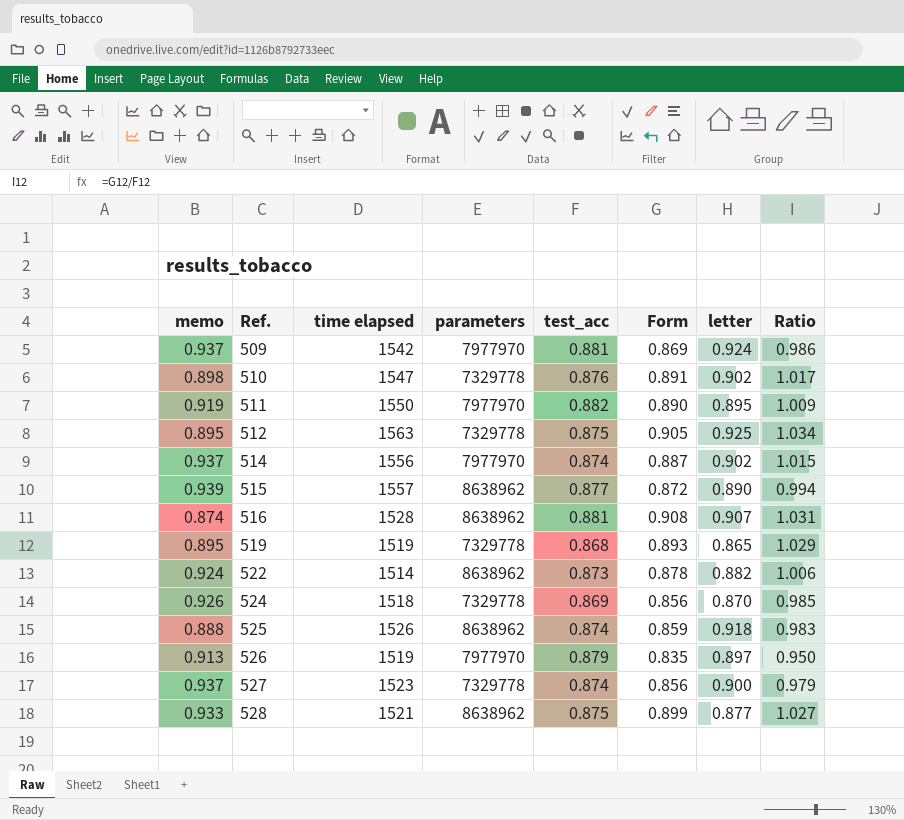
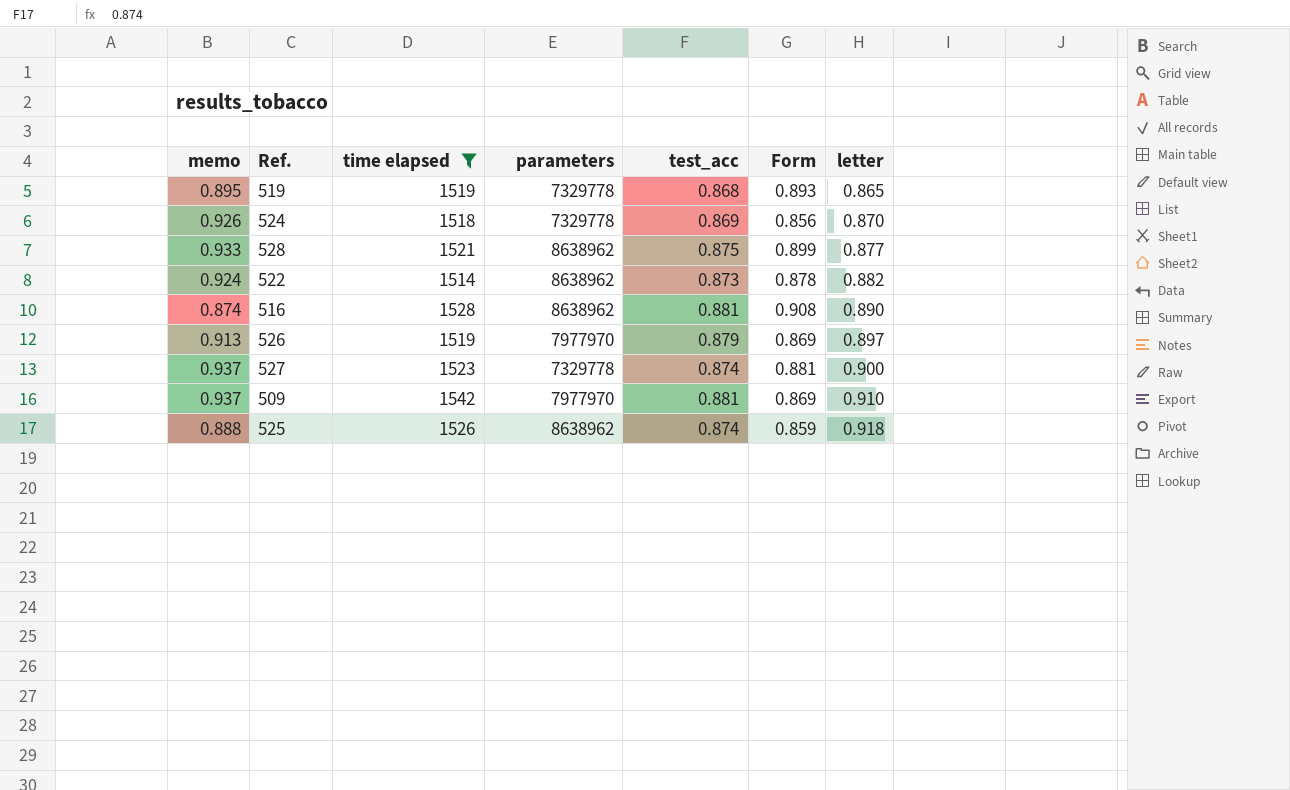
filter: none -> time elapsed <= 1542
row order: Ref. ascending -> letter ascending
column Ratio | formula: [Form] / [test_acc] -> none
516 | letter: 0.907 -> 0.890
526 | Form: 0.835 -> 0.869
527 | Form: 0.856 -> 0.881
509 | letter: 0.924 -> 0.910

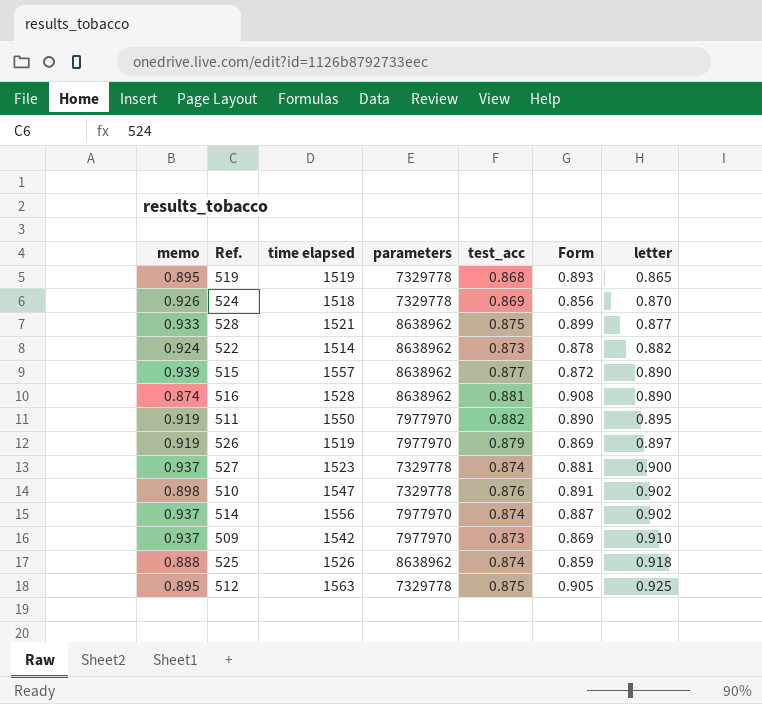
filter: time elapsed <= 1542 -> none
526 | memo: 0.913 -> 0.919
509 | test_acc: 0.881 -> 0.873

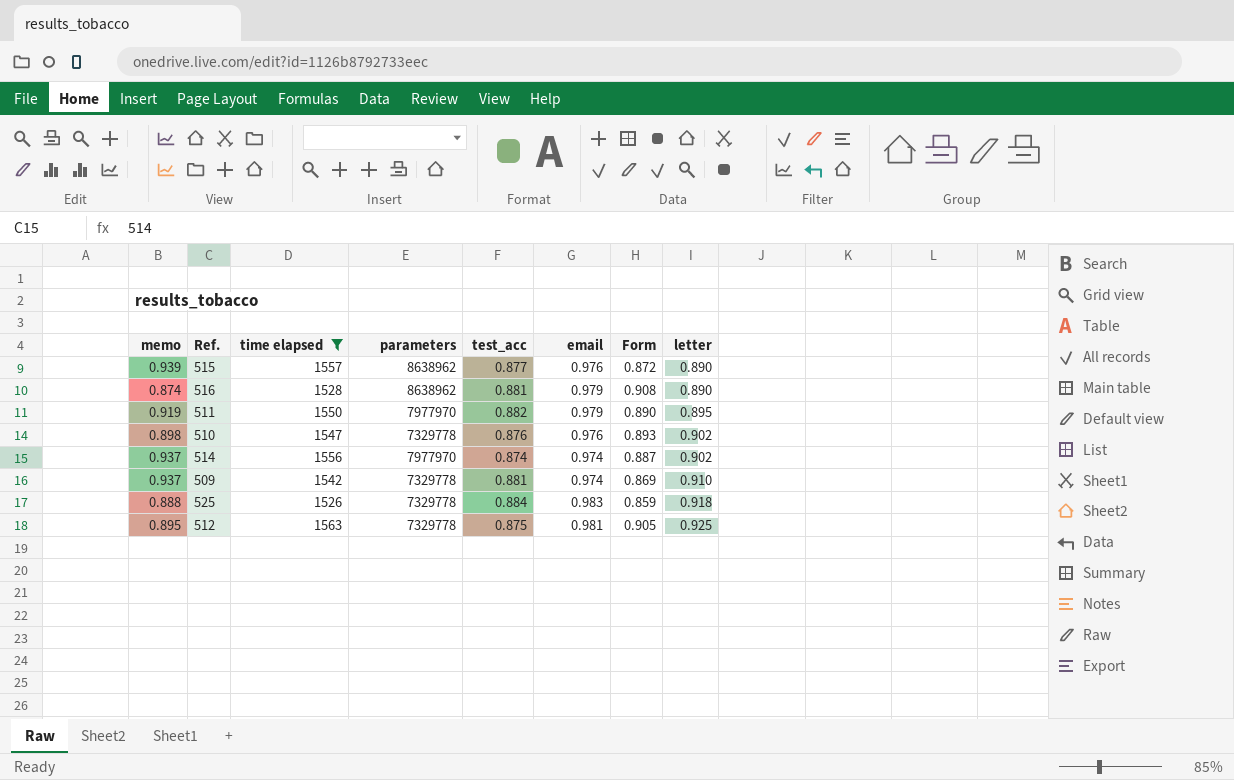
filter: none -> time elapsed >= 1526
column email | position: none -> 6
510 | Form: 0.891 -> 0.893
509 | parameters: 7977970 -> 7329778
509 | test_acc: 0.873 -> 0.881
525 | parameters: 8638962 -> 7329778
525 | test_acc: 0.874 -> 0.884

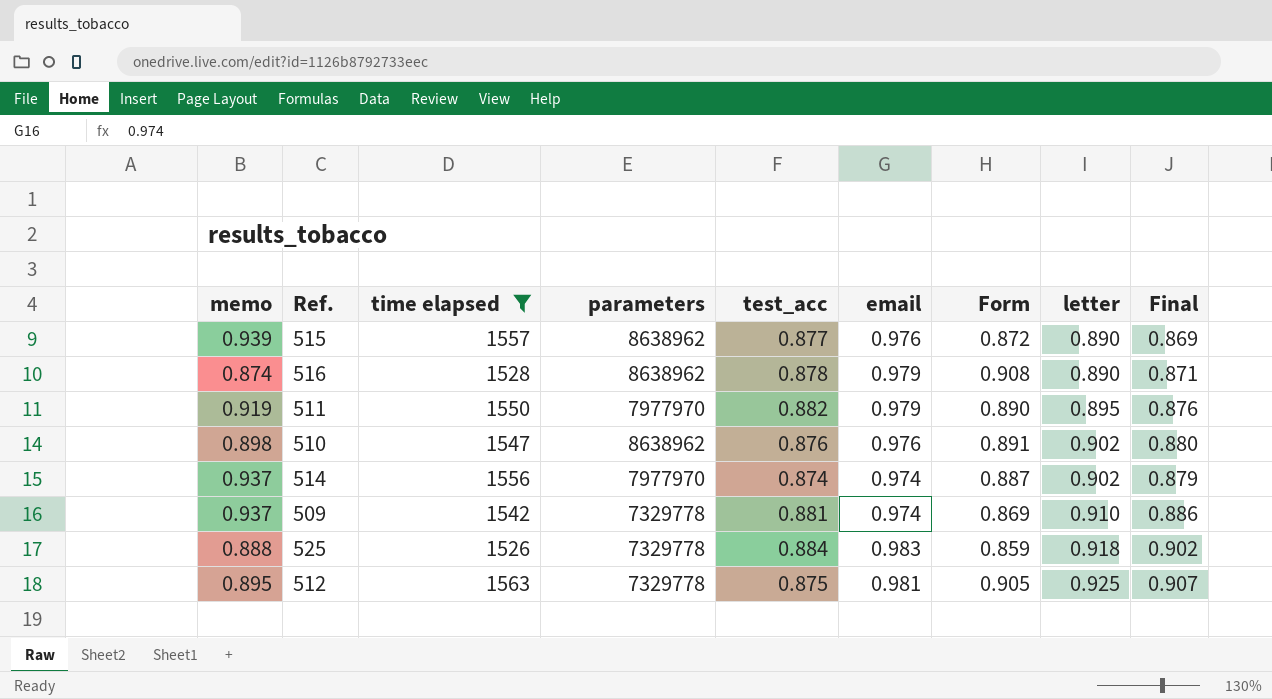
column Final | formula: none -> [email] * [letter]
516 | test_acc: 0.881 -> 0.878
510 | parameters: 7329778 -> 8638962
510 | Form: 0.893 -> 0.891

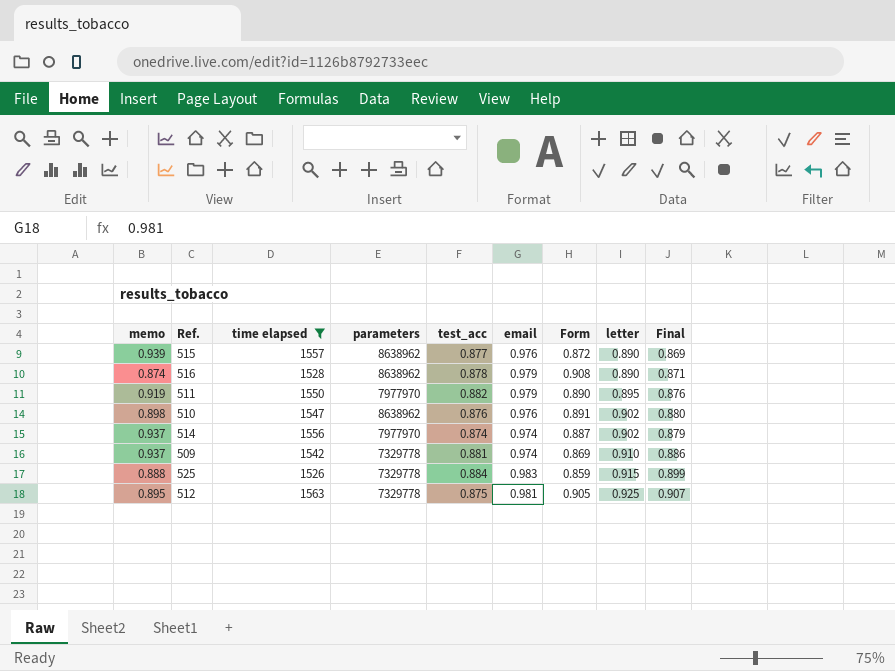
525 | letter: 0.918 -> 0.915
525 | Final: 0.902 -> 0.899

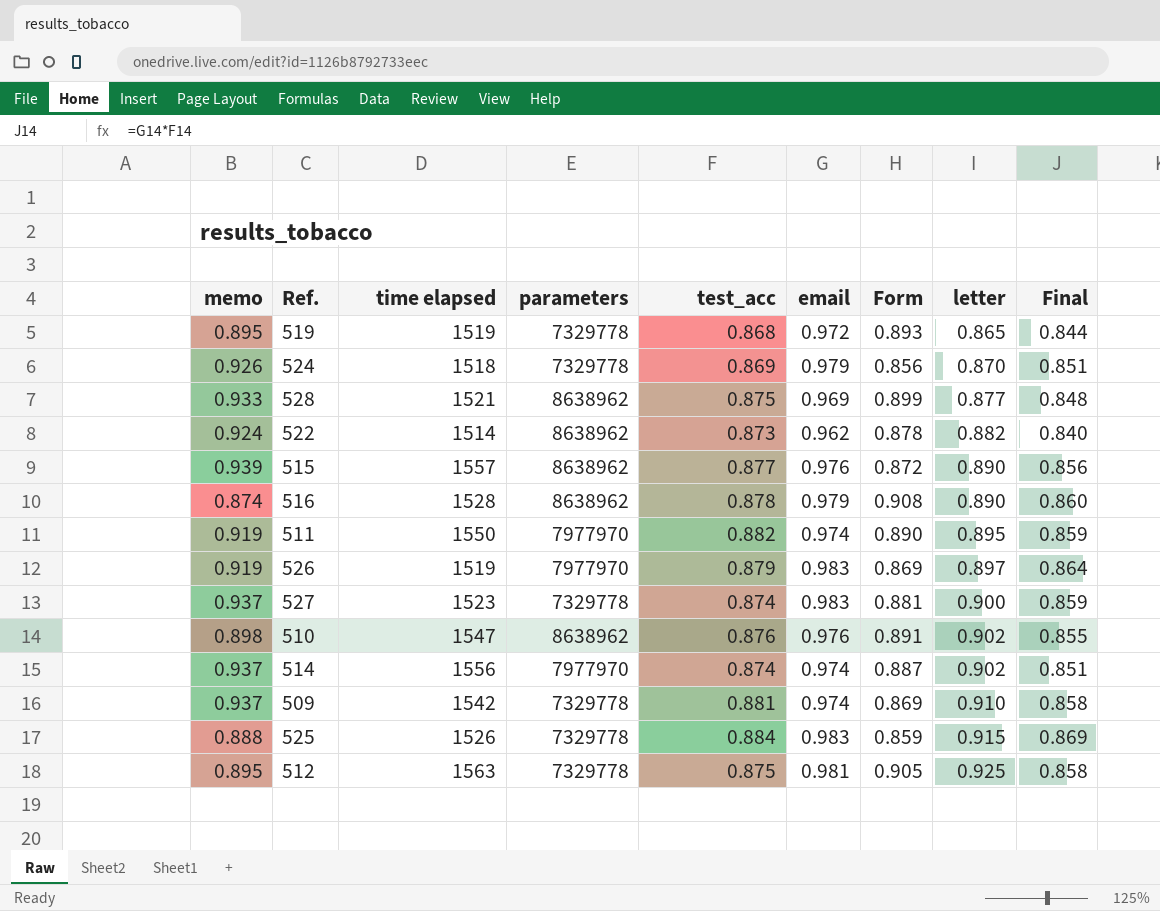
filter: time elapsed >= 1526 -> none
column Final | formula: [email] * [letter] -> [test_acc] * [email]
511 | email: 0.979 -> 0.974

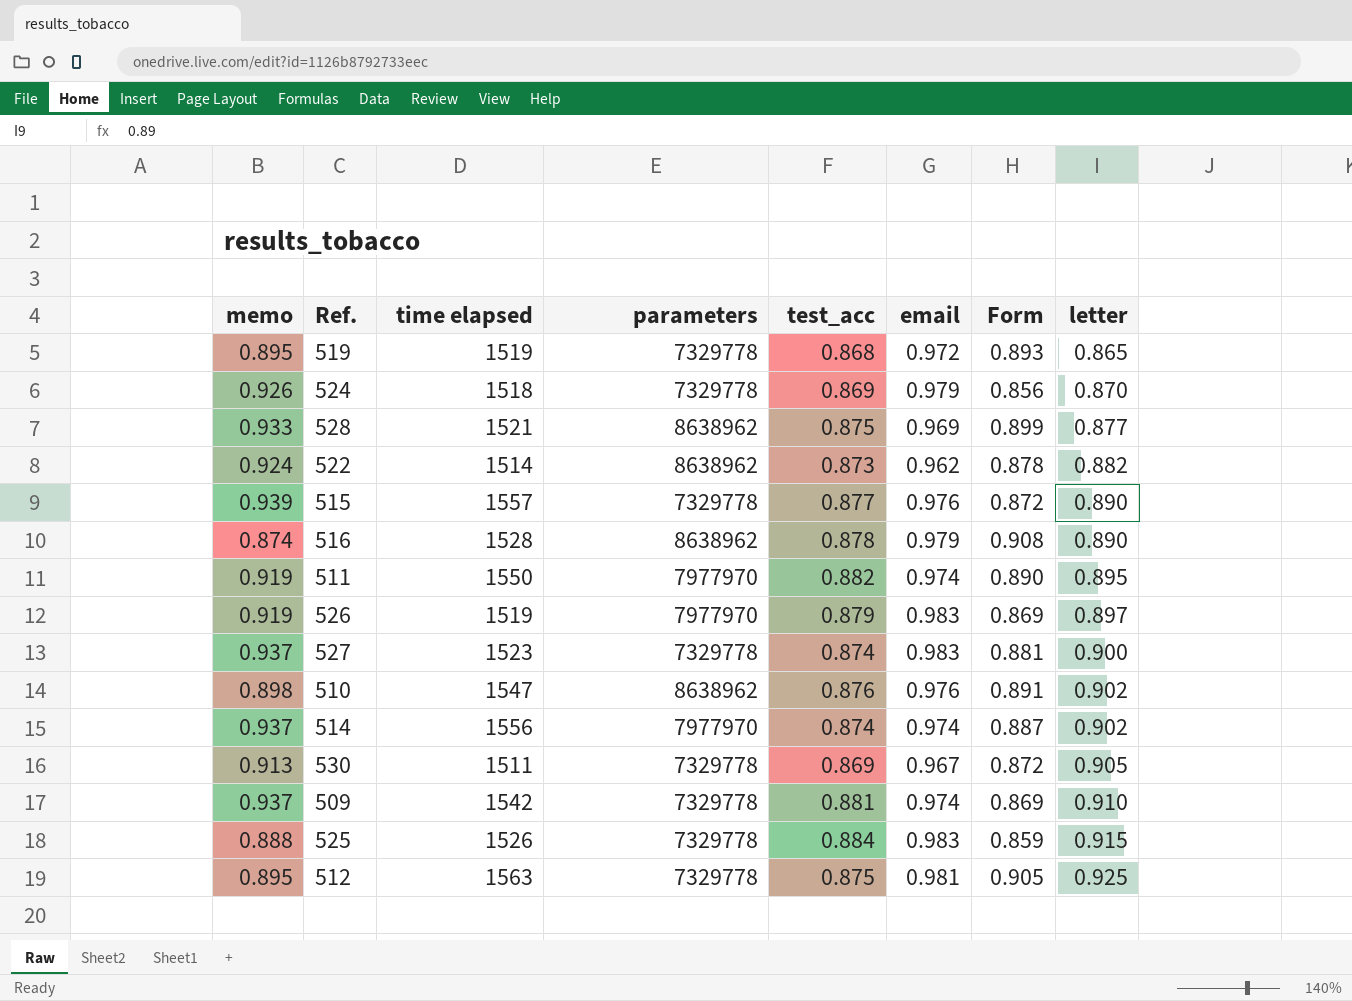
column Final | formula: [test_acc] * [email] -> none
515 | parameters: 8638962 -> 7329778
row 530: none -> 0.913 | 1511 | 7329778 | 0.869 | 0.967 | 0.872 | 0.905

